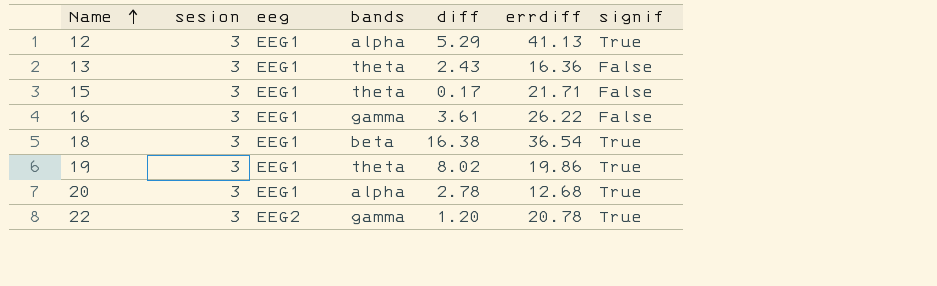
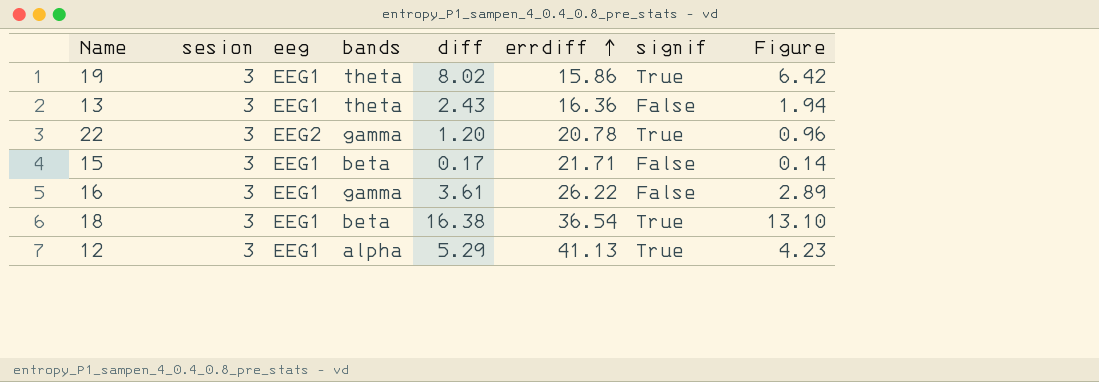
row order: Name ascending -> errdiff ascending
column Figure | formula: none -> [diff] * 0.8
row 20: 3 | EEG1 | alpha | 2.78 | 12.68 | True -> none
19 | errdiff: 19.86 -> 15.86
15 | bands: theta -> beta

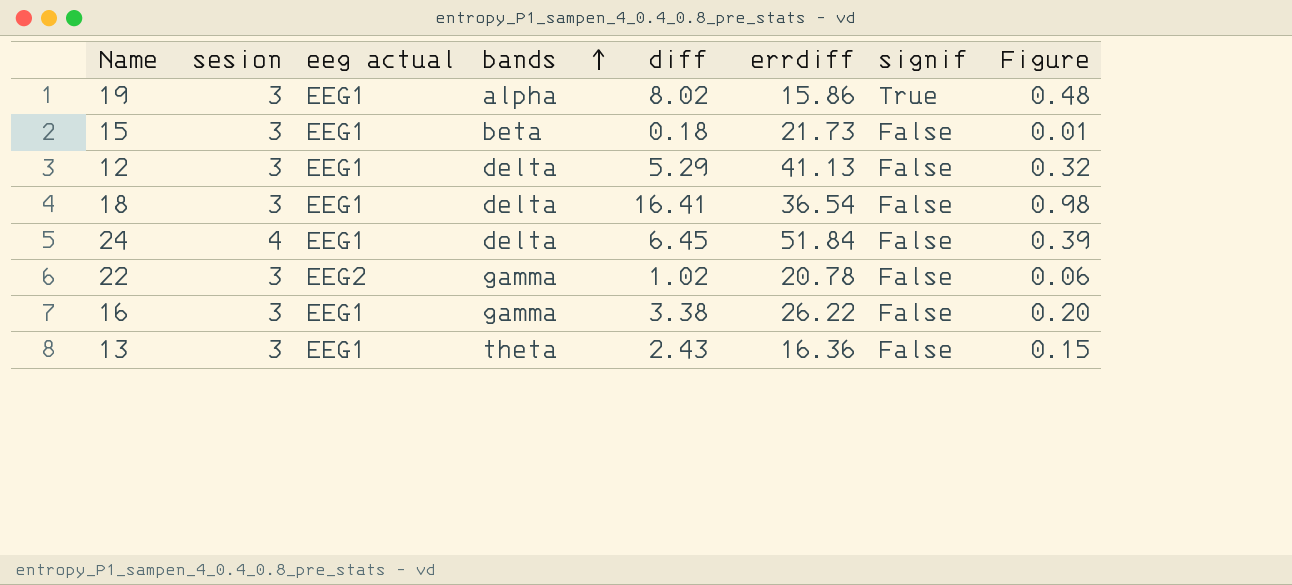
row order: errdiff ascending -> bands ascending
column name: eeg -> eeg actual
column Figure | formula: [diff] * 0.8 -> [diff] * 0.06
19 | bands: theta -> alpha
15 | diff: 0.17 -> 0.18
15 | errdiff: 21.71 -> 21.73
12 | bands: alpha -> delta
12 | signif: True -> False
18 | bands: beta -> delta
18 | diff: 16.38 -> 16.41
18 | signif: True -> False
row 24: none -> 4 | EEG1 | delta | 6.45 | 51.84 | False | 0.39
22 | diff: 1.20 -> 1.02
22 | signif: True -> False
16 | diff: 3.61 -> 3.38

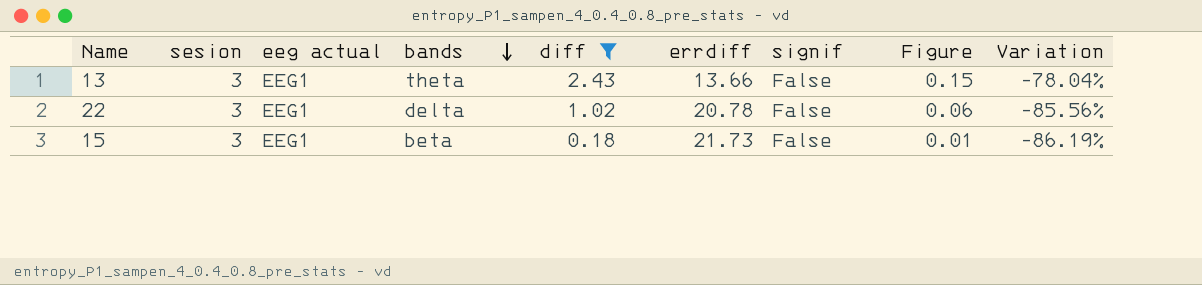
filter: none -> diff <= 2.43
row order: bands ascending -> bands descending
column Variation | formula: none -> ([sesion] - [errdiff]) / [errdiff]
13 | errdiff: 16.36 -> 13.66
22 | eeg actual: EEG2 -> EEG1
22 | bands: gamma -> delta

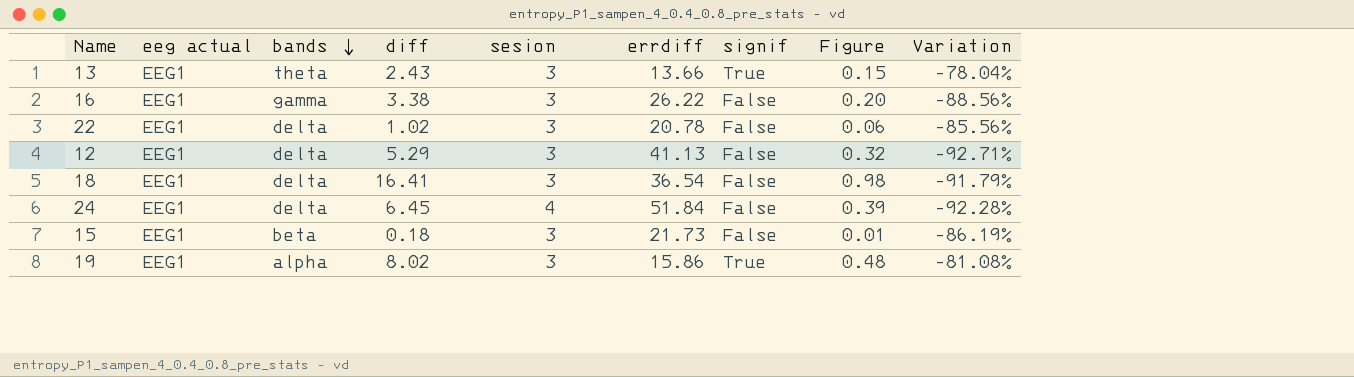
filter: diff <= 2.43 -> none
column sesion | position: 2 -> 5
13 | signif: False -> True

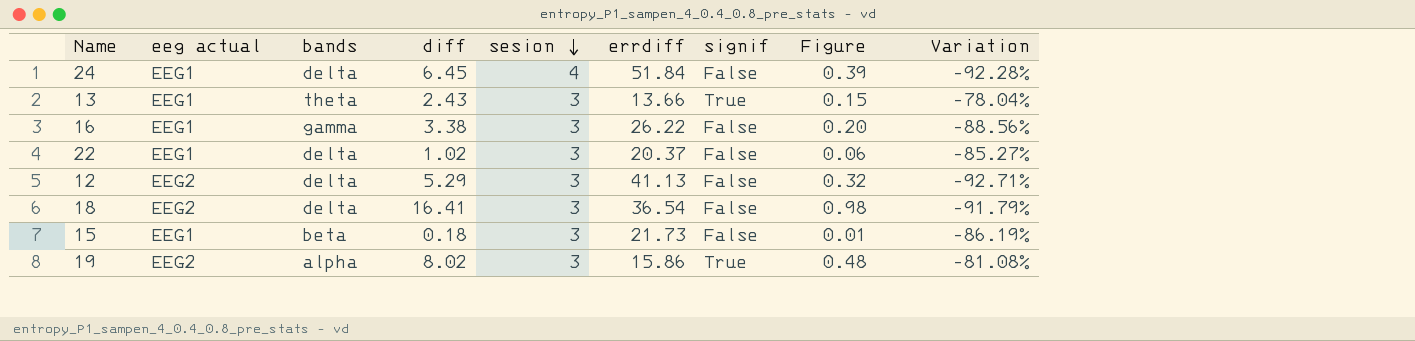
row order: bands descending -> sesion descending
22 | errdiff: 20.78 -> 20.37
22 | Variation: -85.56% -> -85.27%
12 | eeg actual: EEG1 -> EEG2
18 | eeg actual: EEG1 -> EEG2
19 | eeg actual: EEG1 -> EEG2

